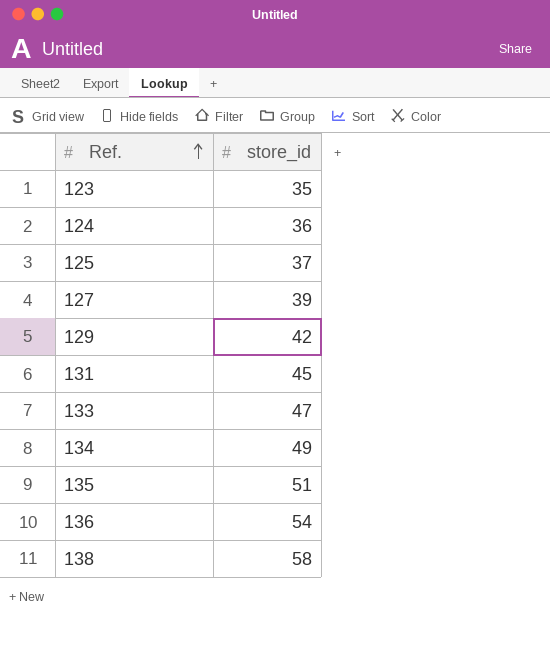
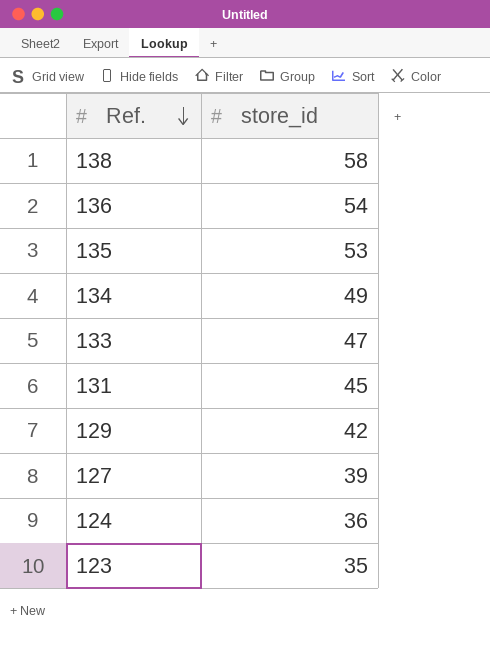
row order: Ref. ascending -> Ref. descending
row 125: 37 -> none
135 | store_id: 51 -> 53

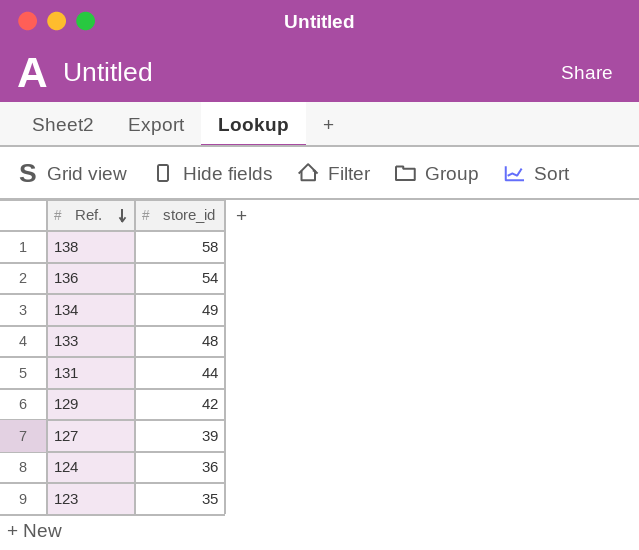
row 135: 53 -> none
133 | store_id: 47 -> 48
131 | store_id: 45 -> 44

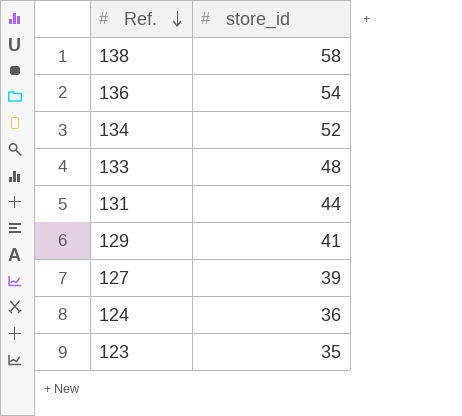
134 | store_id: 49 -> 52
129 | store_id: 42 -> 41

